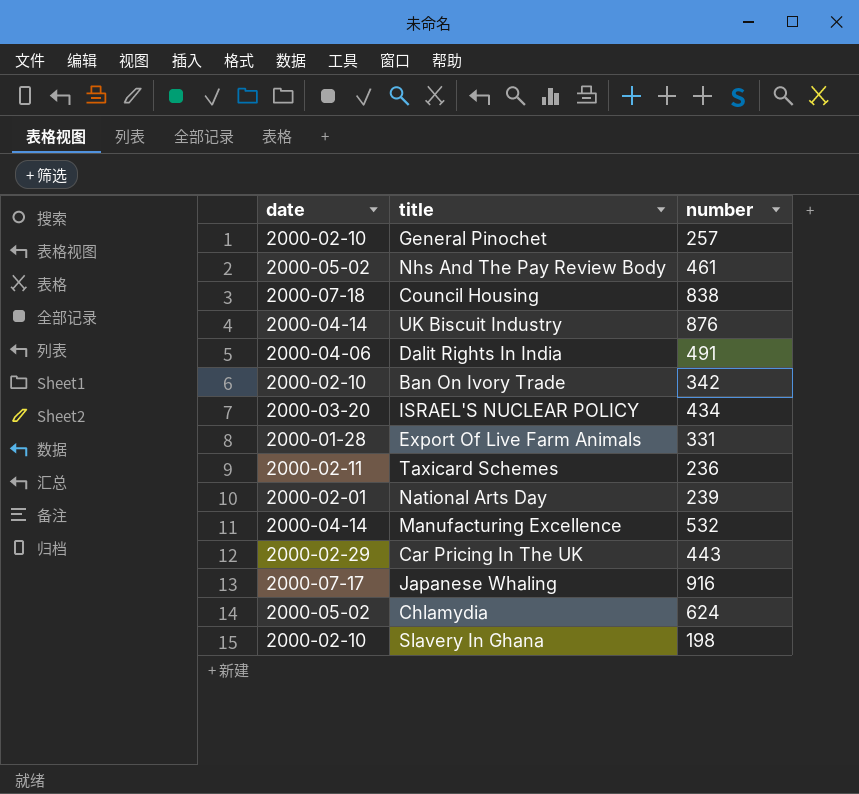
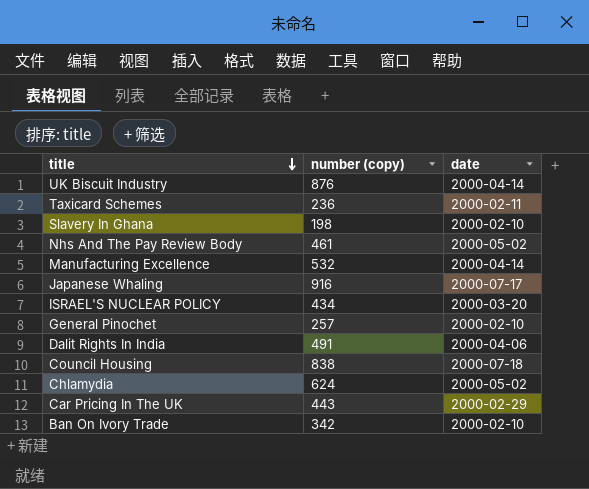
row order: none -> title descending
column name: number -> number (copy)
column date | position: 1 -> 3
row Export Of Live Farm Animals: 2000-01-28 | 331 -> none
row National Arts Day: 2000-02-01 | 239 -> none

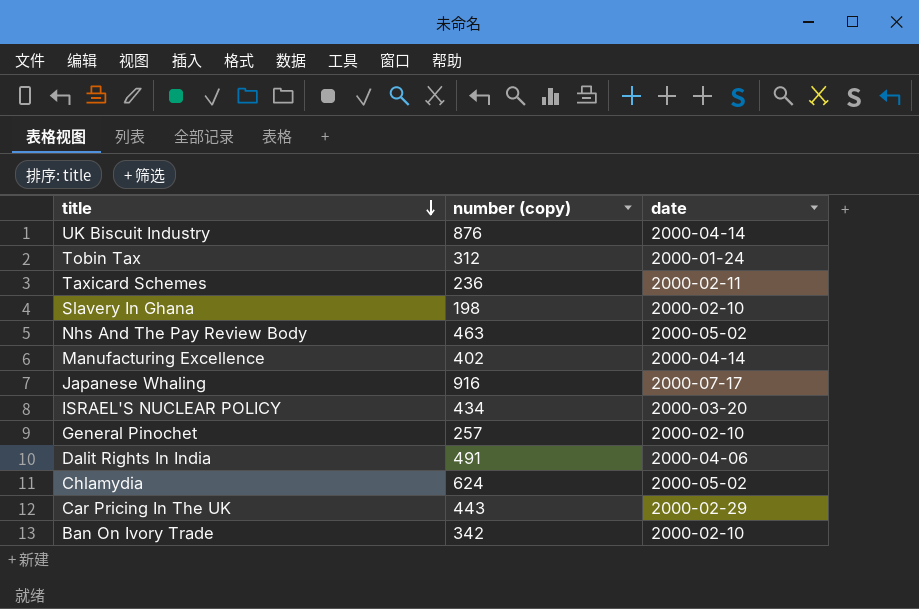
row Council Housing: 838 | 2000-07-18 -> none
row Tobin Tax: none -> 312 | 2000-01-24
Nhs And The Pay Review Body | number (copy): 461 -> 463
Manufacturing Excellence | number (copy): 532 -> 402

